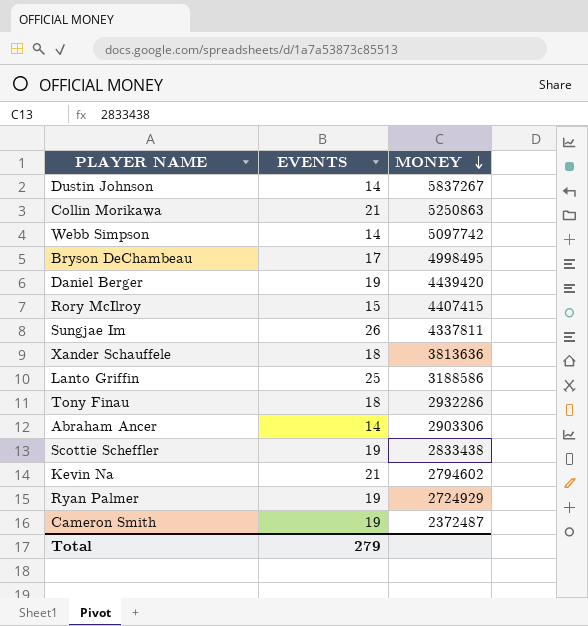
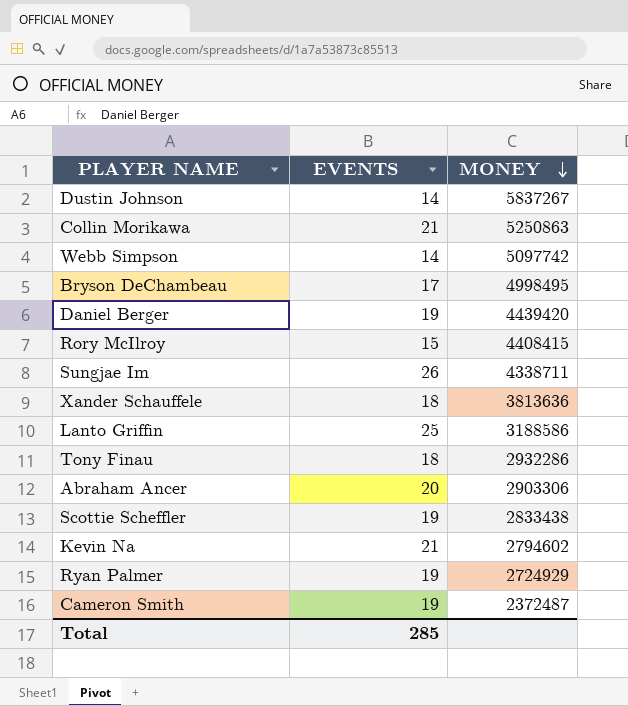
Rory McIlroy | MONEY: 4407415 -> 4408415
Sungjae Im | MONEY: 4337811 -> 4338711
Abraham Ancer | EVENTS: 14 -> 20
Total | EVENTS: 279 -> 285

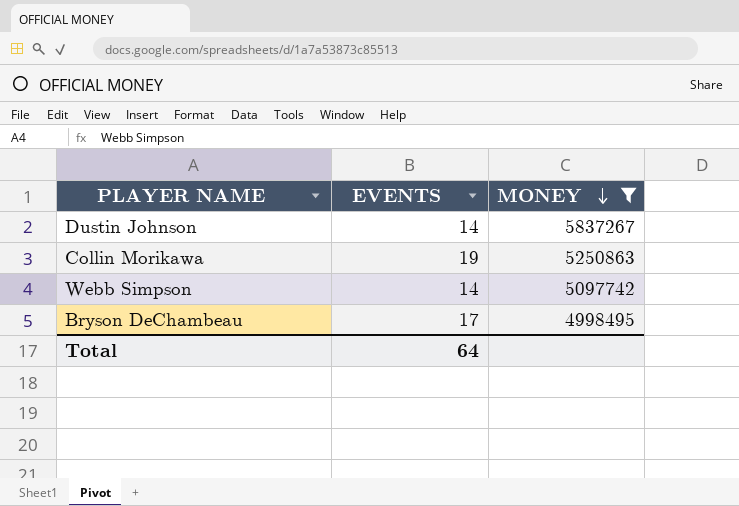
filter: none -> MONEY >= 4998495
Collin Morikawa | EVENTS: 21 -> 19
Total | EVENTS: 285 -> 64

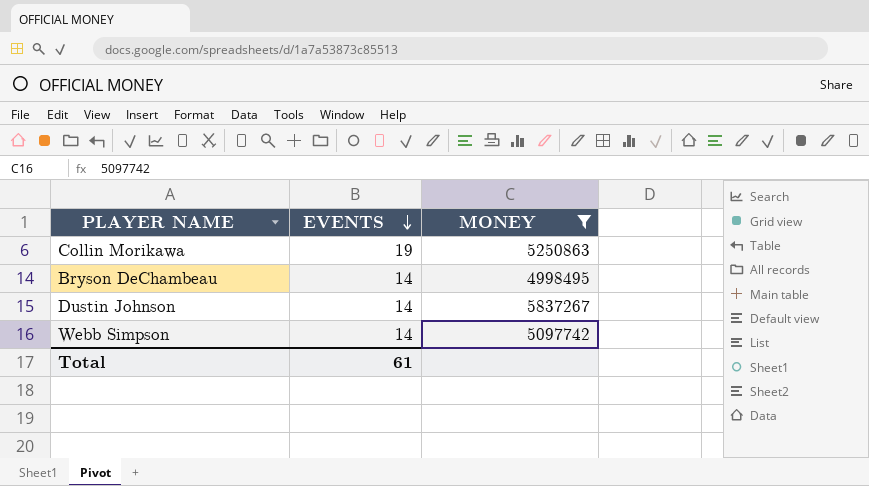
row order: MONEY descending -> EVENTS descending
Bryson DeChambeau | EVENTS: 17 -> 14
Total | EVENTS: 64 -> 61

